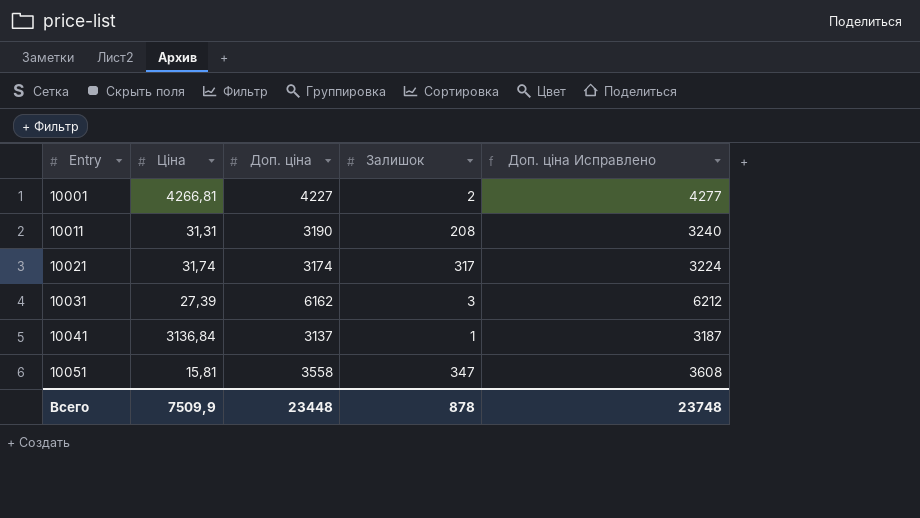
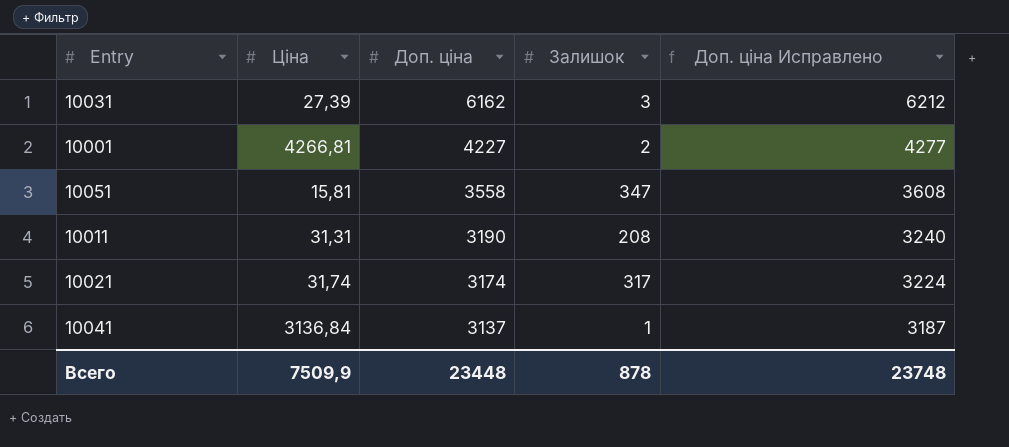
row order: Entry ascending -> Доп. ціна descending

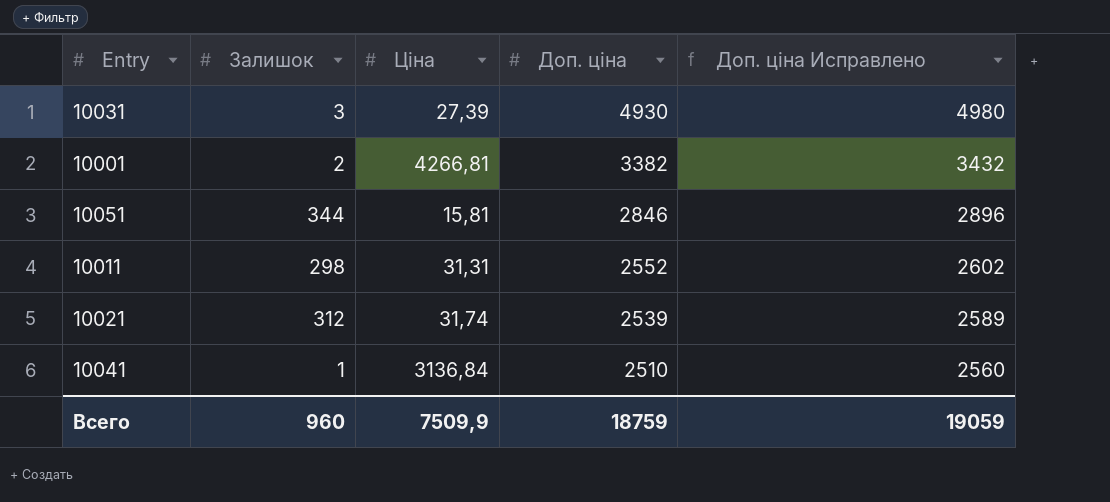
column Залишок | position: 4 -> 2
10031 | Доп. ціна: 6162 -> 4930
10031 | Доп. ціна Исправлено: 6212 -> 4980
10001 | Доп. ціна: 4227 -> 3382
10001 | Доп. ціна Исправлено: 4277 -> 3432
10051 | Залишок: 347 -> 344
10051 | Доп. ціна: 3558 -> 2846
10051 | Доп. ціна Исправлено: 3608 -> 2896
10011 | Залишок: 208 -> 298
10011 | Доп. ціна: 3190 -> 2552
10011 | Доп. ціна Исправлено: 3240 -> 2602
10021 | Залишок: 317 -> 312
10021 | Доп. ціна: 3174 -> 2539
10021 | Доп. ціна Исправлено: 3224 -> 2589
10041 | Доп. ціна: 3137 -> 2510
10041 | Доп. ціна Исправлено: 3187 -> 2560
Всего | Залишок: 878 -> 960
Всего | Доп. ціна: 23448 -> 18759
Всего | Доп. ціна Исправлено: 23748 -> 19059

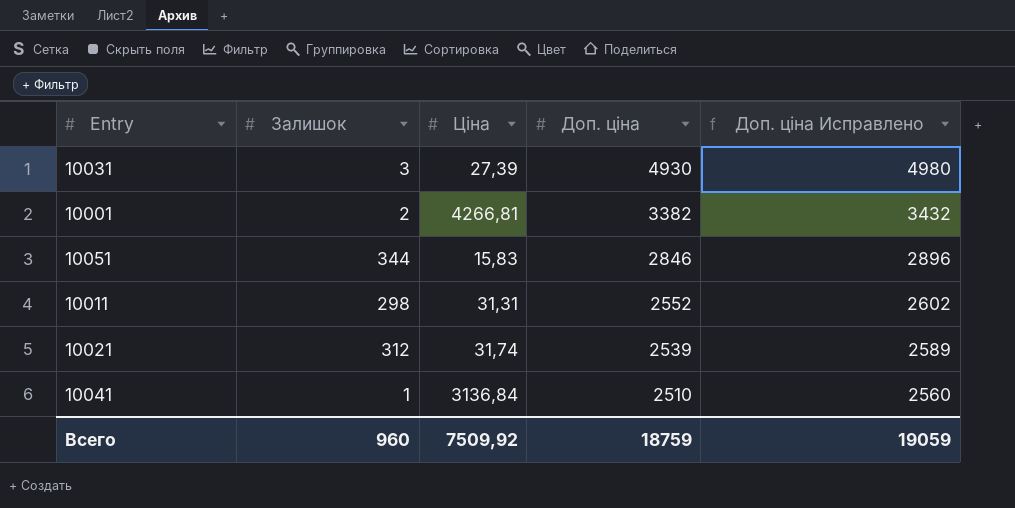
10051 | Ціна: 15,81 -> 15,83
Всего | Ціна: 7509,9 -> 7509,92

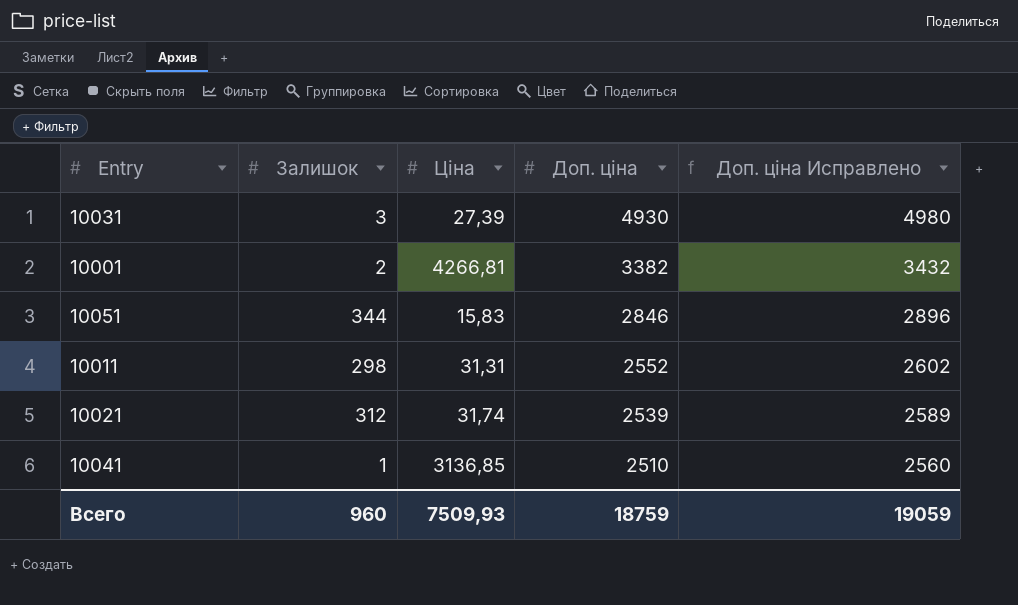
10041 | Ціна: 3136,84 -> 3136,85
Всего | Ціна: 7509,92 -> 7509,93

